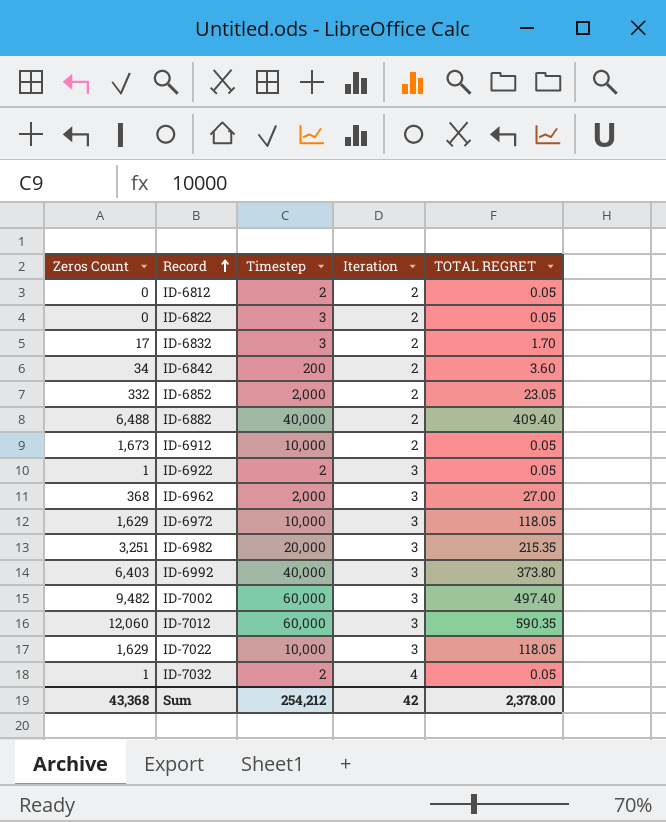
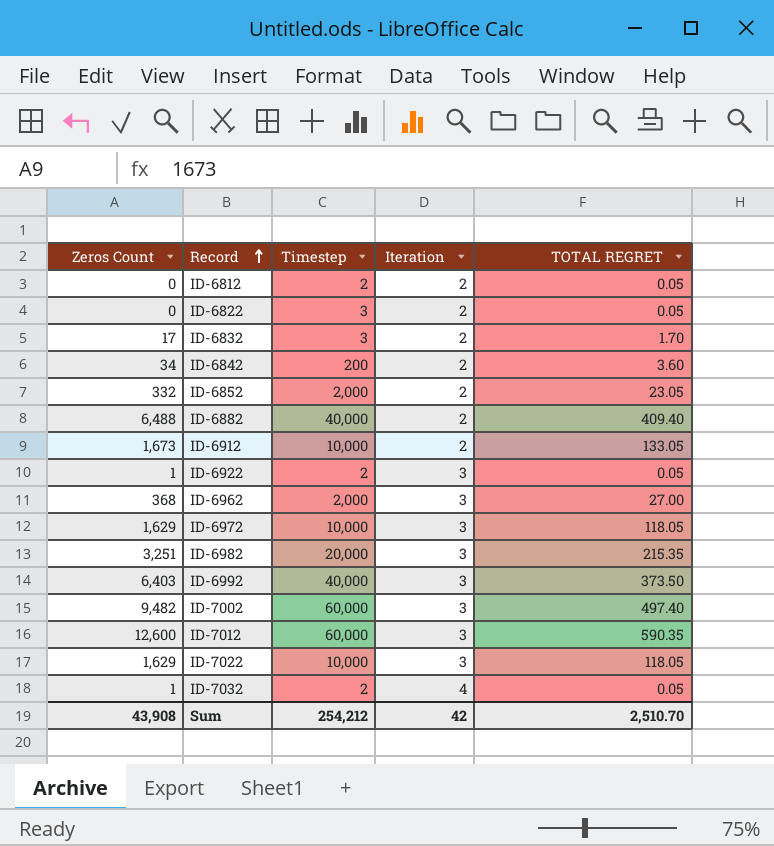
ID-6912 | TOTAL REGRET: 0.05 -> 133.05
ID-6992 | TOTAL REGRET: 373.80 -> 373.50
ID-7012 | Zeros Count: 12,060 -> 12,600
Sum | Zeros Count: 43,368 -> 43,908
Sum | TOTAL REGRET: 2,378.00 -> 2,510.70

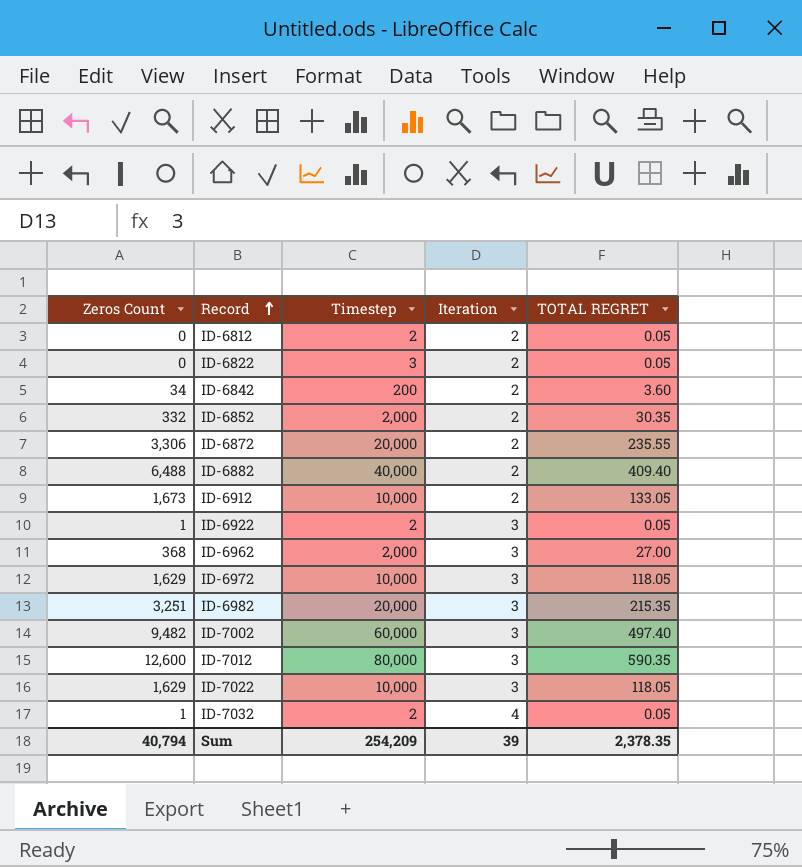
row ID-6832: 17 | 3 | 2 | 1.70 -> none
row ID-6992: 6,403 | 40,000 | 3 | 373.50 -> none
ID-6852 | TOTAL REGRET: 23.05 -> 30.35
row ID-6872: none -> 3,306 | 20,000 | 2 | 235.55
ID-7012 | Timestep: 60,000 -> 80,000
Sum | Zeros Count: 43,908 -> 40,794
Sum | Timestep: 254,212 -> 254,209
Sum | Iteration: 42 -> 39
Sum | TOTAL REGRET: 2,510.70 -> 2,378.35

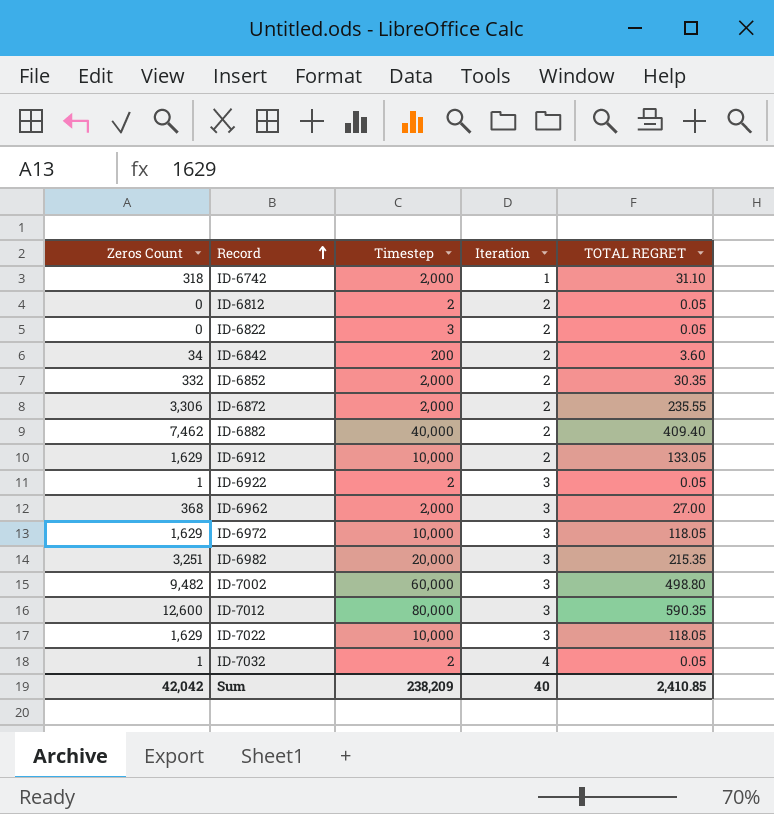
row ID-6742: none -> 318 | 2,000 | 1 | 31.10
ID-6872 | Timestep: 20,000 -> 2,000
ID-6882 | Zeros Count: 6,488 -> 7,462
ID-6912 | Zeros Count: 1,673 -> 1,629
ID-7002 | TOTAL REGRET: 497.40 -> 498.80
Sum | Zeros Count: 40,794 -> 42,042
Sum | Timestep: 254,209 -> 238,209
Sum | Iteration: 39 -> 40
Sum | TOTAL REGRET: 2,378.35 -> 2,410.85

